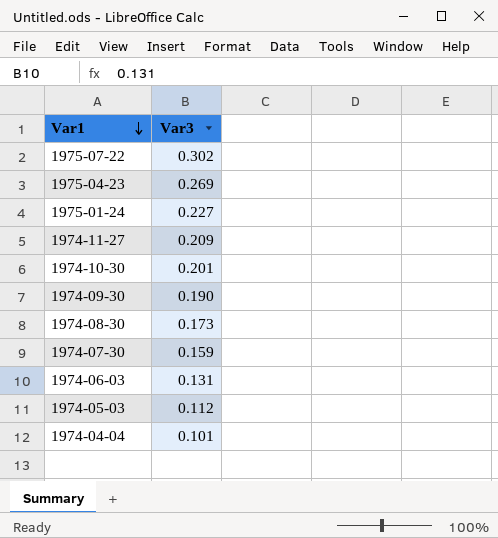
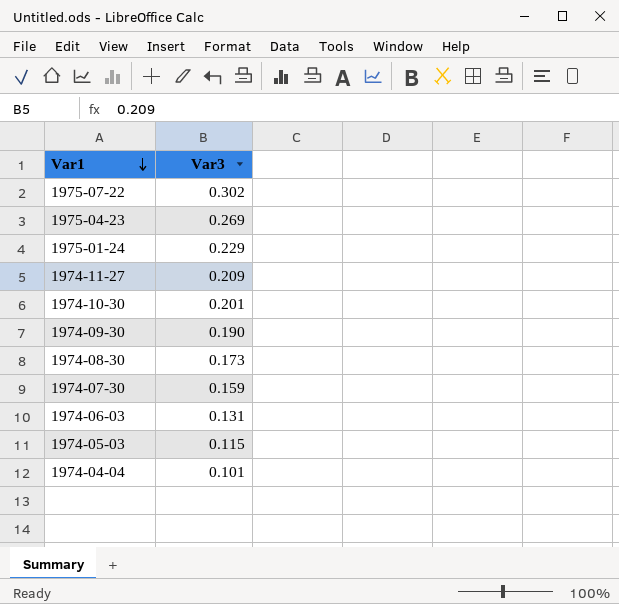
1975-01-24 | Var3: 0.227 -> 0.229
1974-05-03 | Var3: 0.112 -> 0.115

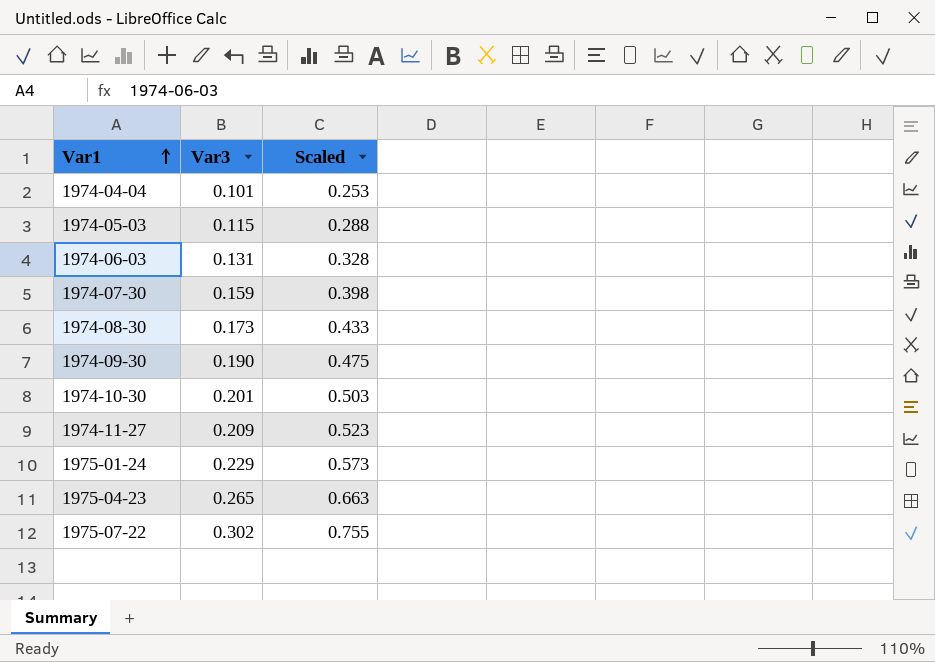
row order: Var1 descending -> Var1 ascending
column Scaled | formula: none -> [Var3] * 2.5
1975-04-23 | Var3: 0.269 -> 0.265

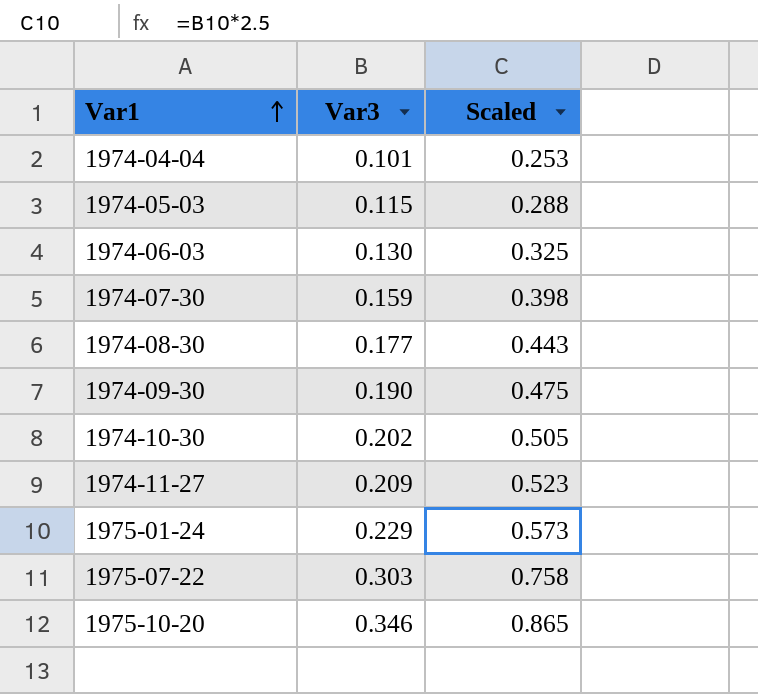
row 1975-04-23: 0.265 | 0.663 -> none
1974-06-03 | Var3: 0.131 -> 0.130
1974-06-03 | Scaled: 0.328 -> 0.325
1974-08-30 | Var3: 0.173 -> 0.177
1974-08-30 | Scaled: 0.433 -> 0.443
1974-10-30 | Var3: 0.201 -> 0.202
1974-10-30 | Scaled: 0.503 -> 0.505
1975-07-22 | Var3: 0.302 -> 0.303
1975-07-22 | Scaled: 0.755 -> 0.758
row 1975-10-20: none -> 0.346 | 0.865

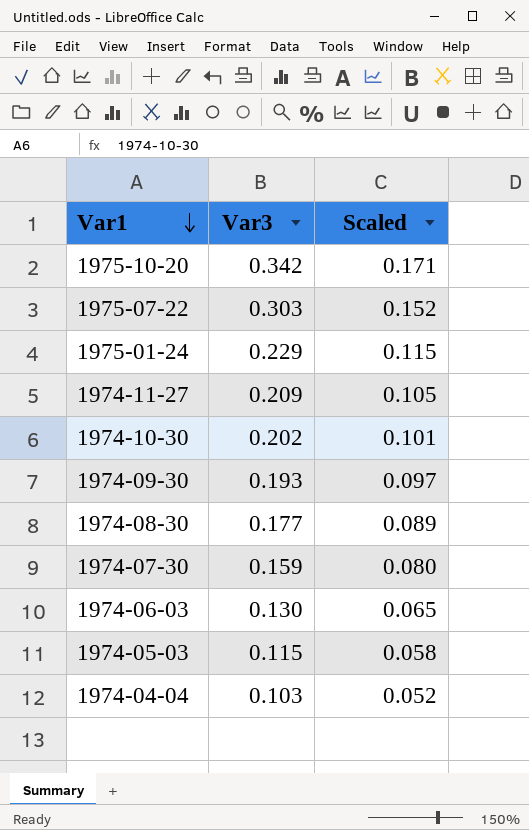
row order: Var1 ascending -> Var1 descending
column Scaled | formula: [Var3] * 2.5 -> [Var3] * 0.5
1975-10-20 | Var3: 0.346 -> 0.342
1974-09-30 | Var3: 0.190 -> 0.193
1974-04-04 | Var3: 0.101 -> 0.103

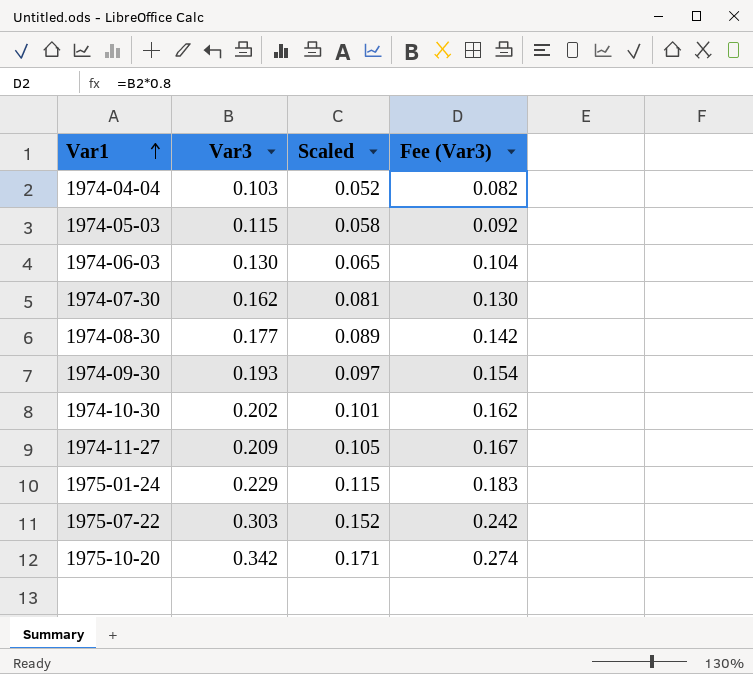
row order: Var1 descending -> Var1 ascending
column Fee (Var3) | formula: none -> [Var3] * 0.8
1974-07-30 | Var3: 0.159 -> 0.162
1974-07-30 | Scaled: 0.080 -> 0.081

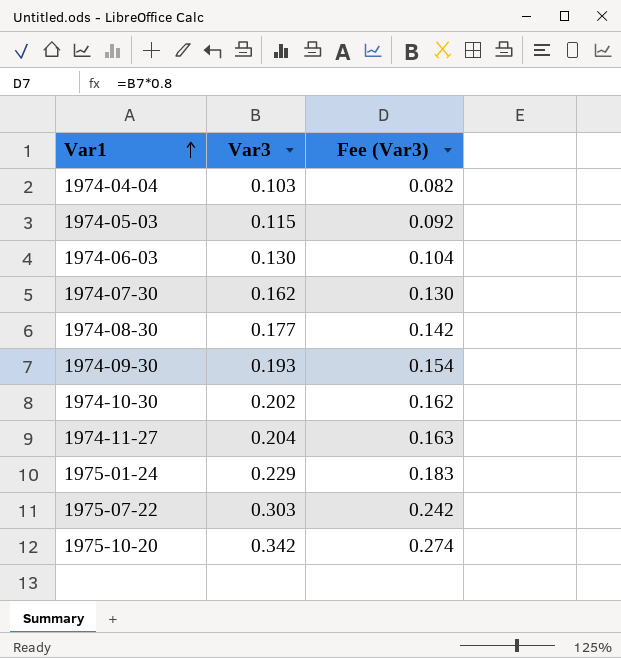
column Scaled | formula: [Var3] * 0.5 -> none
1974-11-27 | Var3: 0.209 -> 0.204
1974-11-27 | Fee (Var3): 0.167 -> 0.163

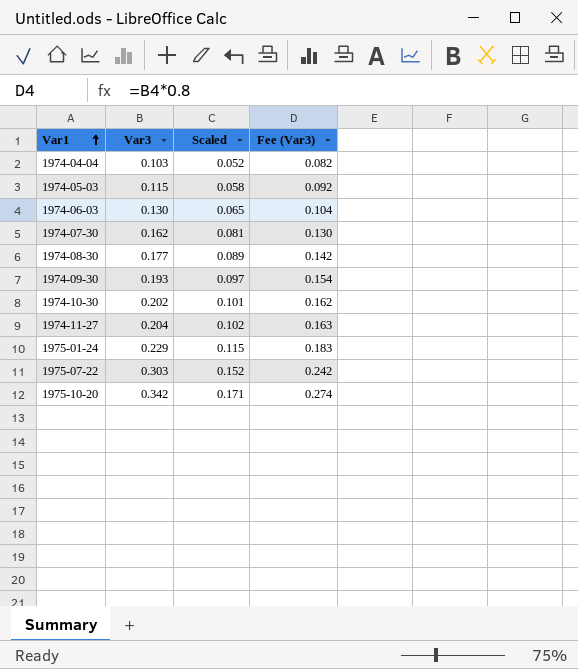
column Scaled | formula: none -> [Var3] * 0.5

